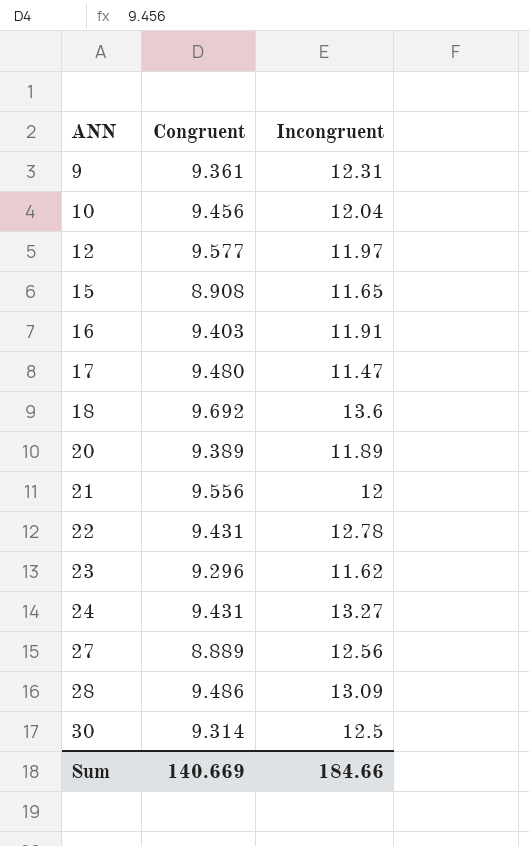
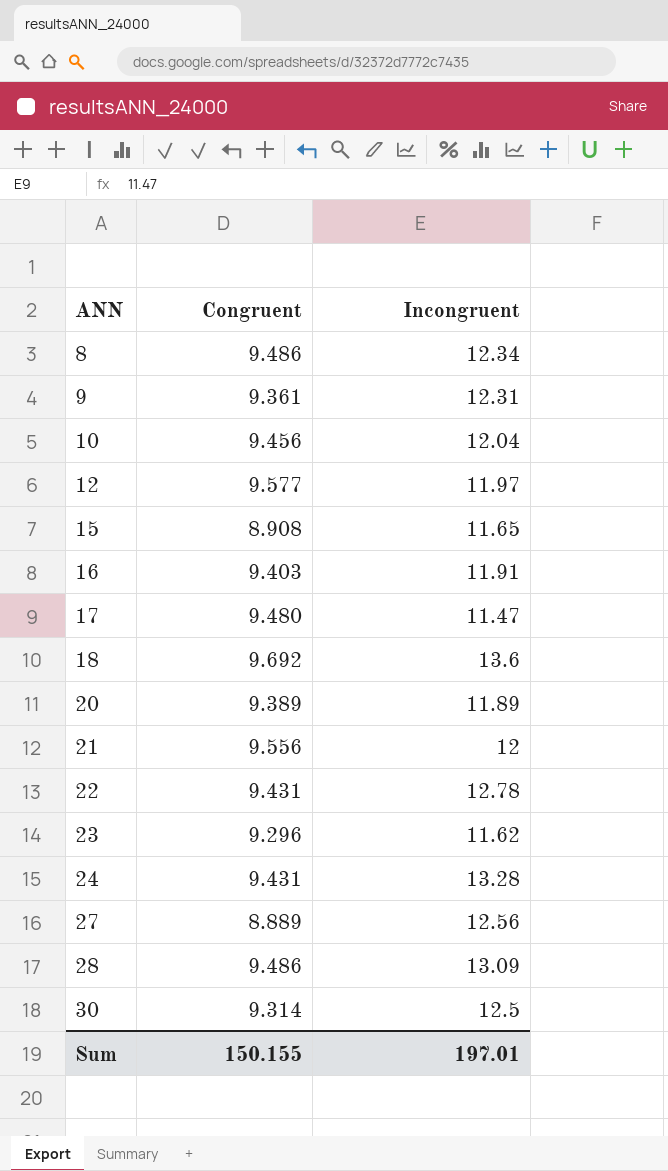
row 8: none -> 9.486 | 12.34
24 | Incongruent: 13.27 -> 13.28
Sum | Congruent: 140.669 -> 150.155
Sum | Incongruent: 184.66 -> 197.01

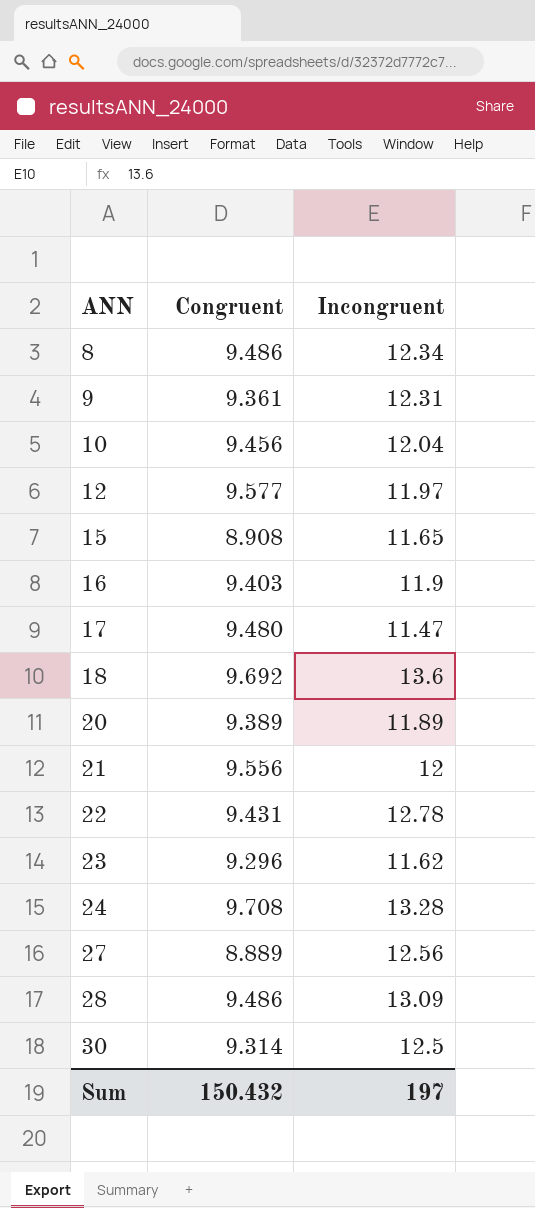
16 | Incongruent: 11.91 -> 11.9
24 | Congruent: 9.431 -> 9.708
Sum | Congruent: 150.155 -> 150.432
Sum | Incongruent: 197.01 -> 197

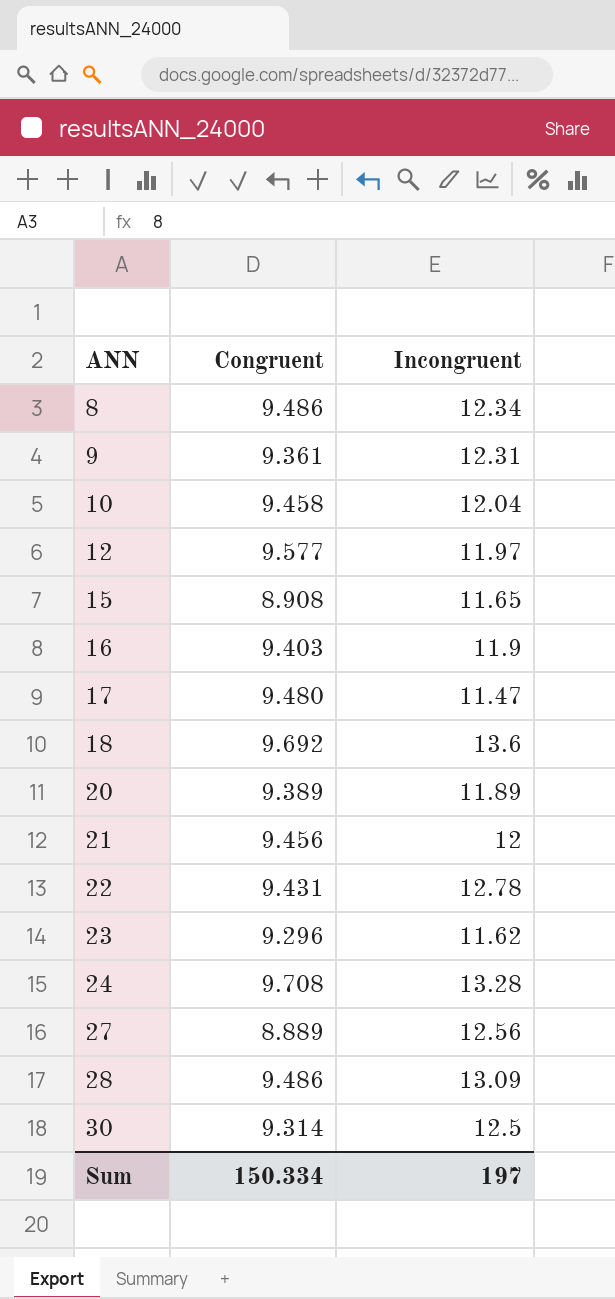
10 | Congruent: 9.456 -> 9.458
21 | Congruent: 9.556 -> 9.456
Sum | Congruent: 150.432 -> 150.334

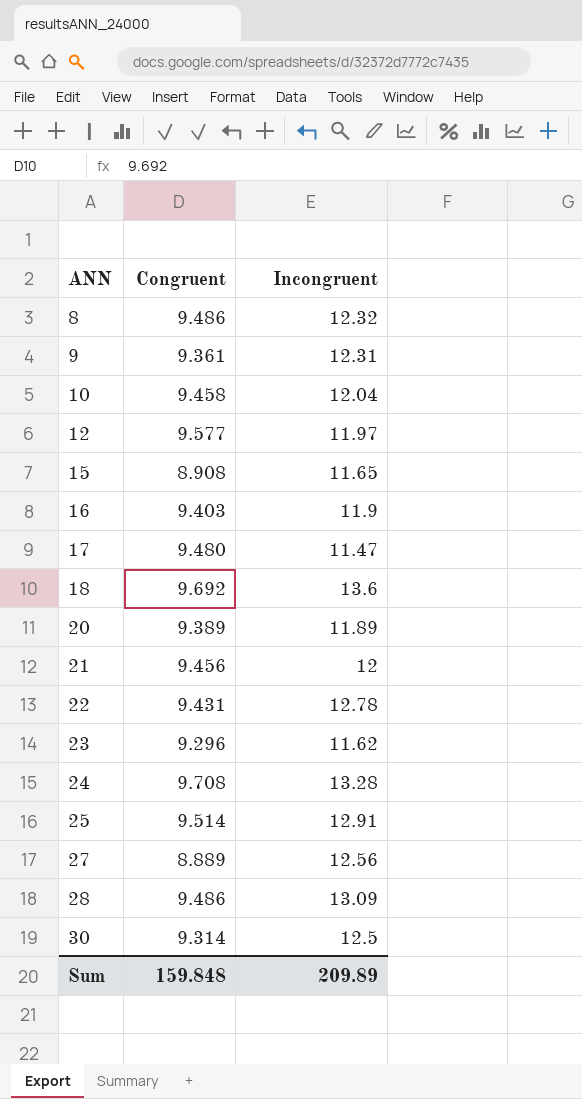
8 | Incongruent: 12.34 -> 12.32
row 25: none -> 9.514 | 12.91
Sum | Congruent: 150.334 -> 159.848
Sum | Incongruent: 197 -> 209.89

